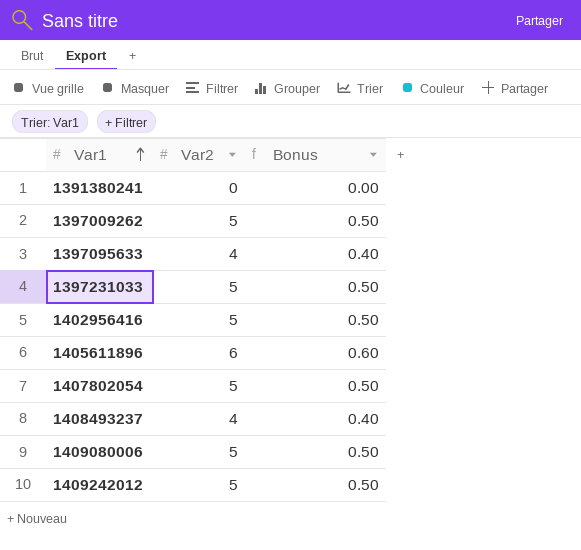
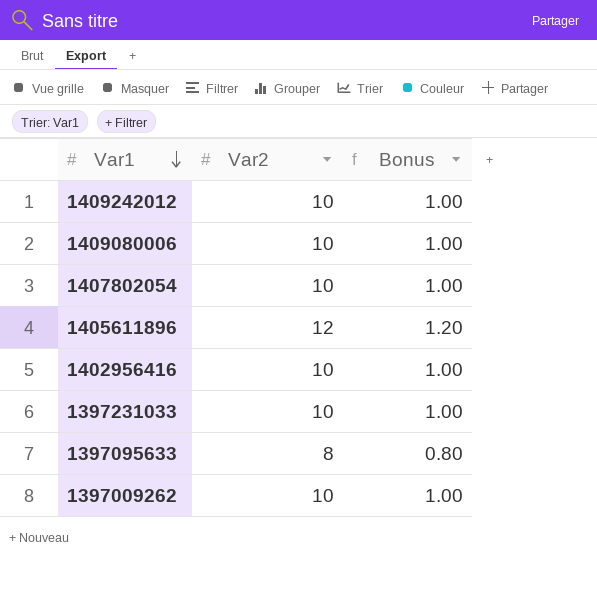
row order: Var1 ascending -> Var1 descending
row 1391380241: 0 | 0.00 -> none
row 1408493237: 4 | 0.40 -> none
1409242012 | Var2: 5 -> 10
1409242012 | Bonus: 0.50 -> 1.00
1409080006 | Var2: 5 -> 10
1409080006 | Bonus: 0.50 -> 1.00
1407802054 | Var2: 5 -> 10
1407802054 | Bonus: 0.50 -> 1.00
1405611896 | Var2: 6 -> 12
1405611896 | Bonus: 0.60 -> 1.20
1402956416 | Var2: 5 -> 10
1402956416 | Bonus: 0.50 -> 1.00
1397231033 | Var2: 5 -> 10
1397231033 | Bonus: 0.50 -> 1.00
1397095633 | Var2: 4 -> 8
1397095633 | Bonus: 0.40 -> 0.80
1397009262 | Var2: 5 -> 10
1397009262 | Bonus: 0.50 -> 1.00

